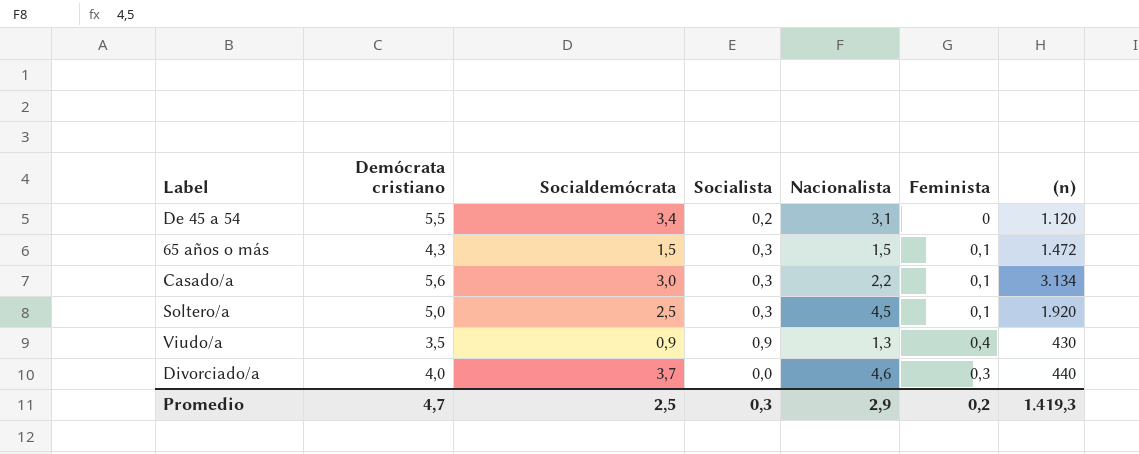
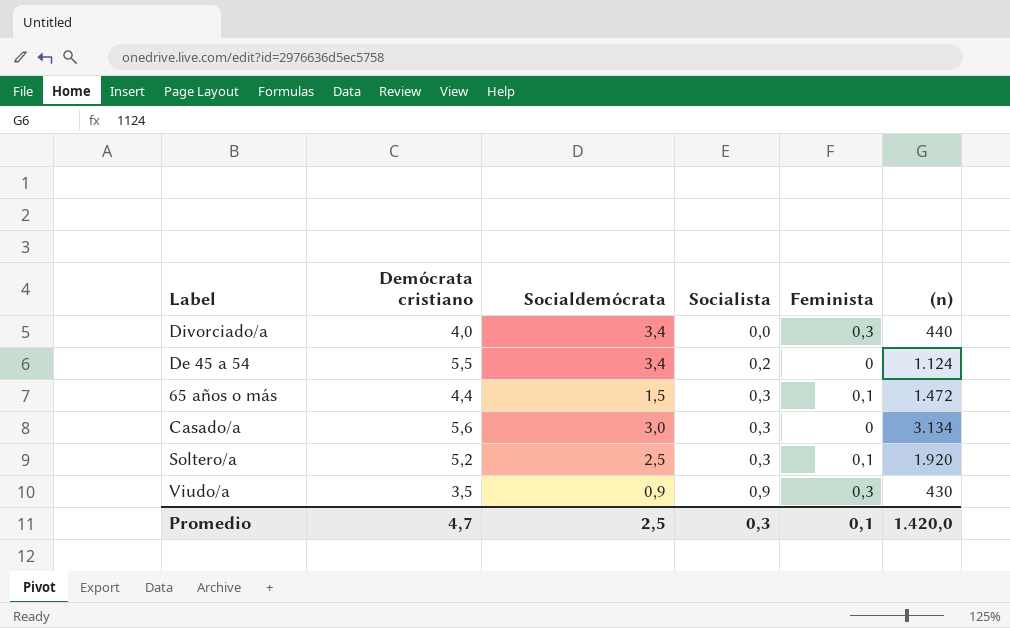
row order: none -> Socialista ascending
column Nacionalista | position: 5 -> none
Divorciado/a | Socialdemócrata: 3,7 -> 3,4
De 45 a 54 | (n): 1.120 -> 1.124
65 años o más | Demócrata cristiano: 4,3 -> 4,4
Casado/a | Feminista: 0,1 -> 0
Soltero/a | Demócrata cristiano: 5,0 -> 5,2
Viudo/a | Feminista: 0,4 -> 0,3
Promedio | Feminista: 0,2 -> 0,1
Promedio | (n): 1.419,3 -> 1.420,0

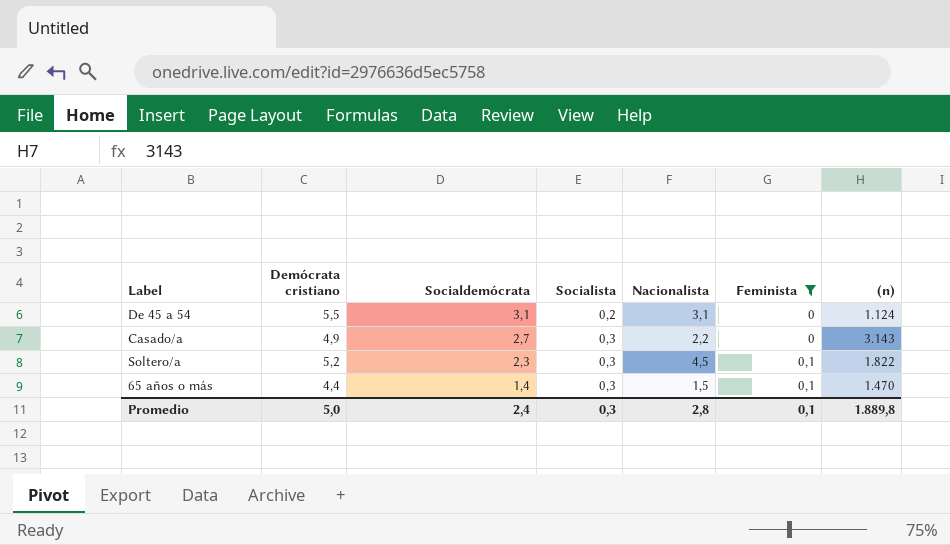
filter: none -> Feminista != 0,3
row order: Socialista ascending -> Socialdemócrata descending
column Nacionalista | position: none -> 5
De 45 a 54 | Socialdemócrata: 3,4 -> 3,1
Casado/a | Demócrata cristiano: 5,6 -> 4,9
Casado/a | Socialdemócrata: 3,0 -> 2,7
Casado/a | (n): 3.134 -> 3.143
Soltero/a | Socialdemócrata: 2,5 -> 2,3
Soltero/a | (n): 1.920 -> 1.822
65 años o más | Socialdemócrata: 1,5 -> 1,4
65 años o más | (n): 1.472 -> 1.470
Promedio | Demócrata cristiano: 4,7 -> 5,0
Promedio | Socialdemócrata: 2,5 -> 2,4
Promedio | (n): 1.420,0 -> 1.889,8

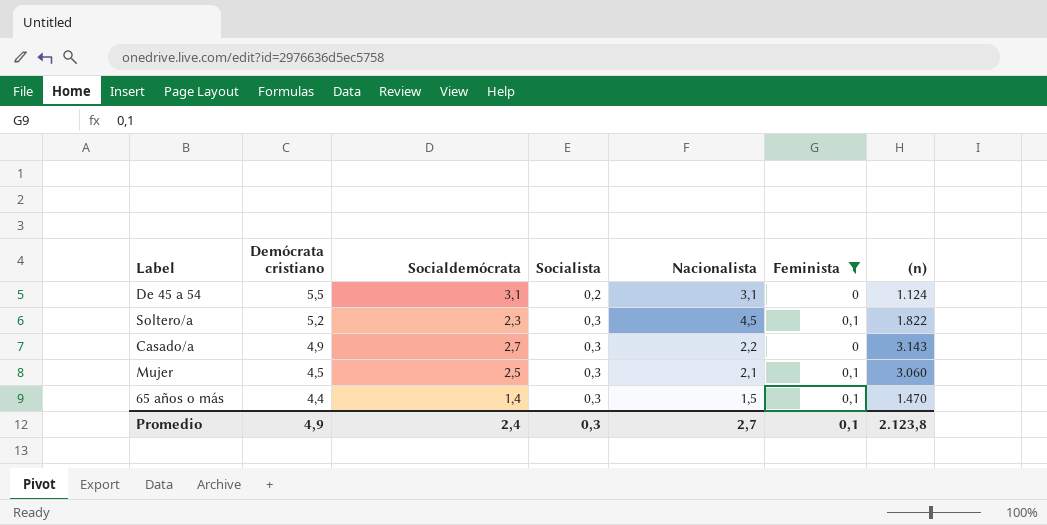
row order: Socialdemócrata descending -> Demócrata cristiano descending
row Mujer: none -> 4,5 | 2,5 | 0,3 | 2,1 | 0,1 | 3.060
Promedio | Demócrata cristiano: 5,0 -> 4,9
Promedio | Nacionalista: 2,8 -> 2,7
Promedio | (n): 1.889,8 -> 2.123,8

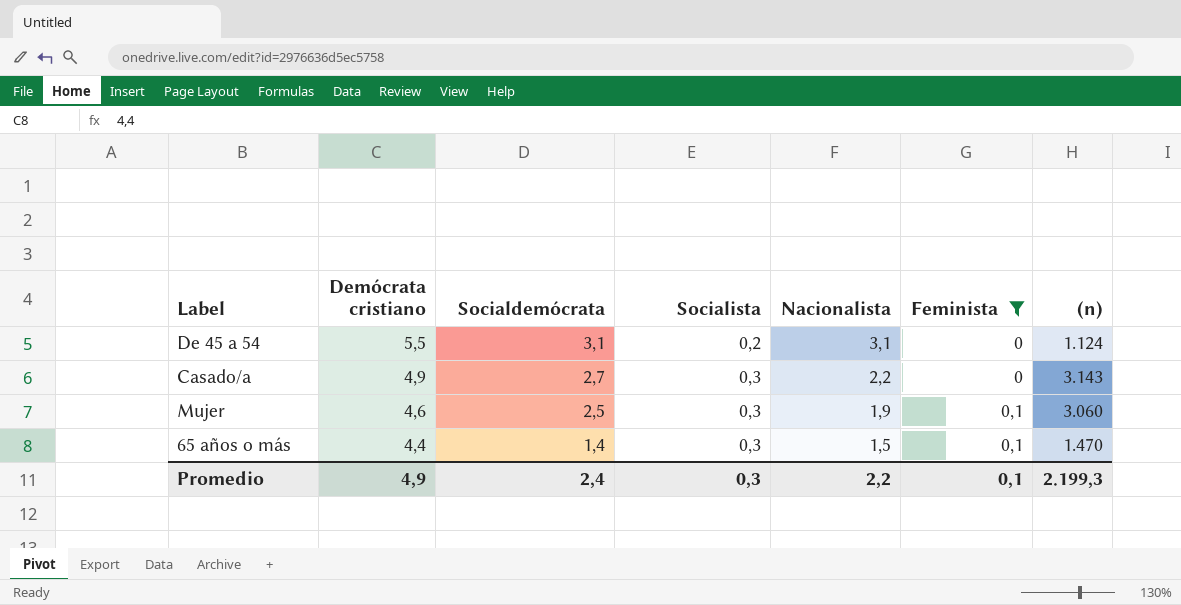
row Soltero/a: 5,2 | 2,3 | 0,3 | 4,5 | 0,1 | 1.822 -> none
Mujer | Demócrata cristiano: 4,5 -> 4,6
Mujer | Nacionalista: 2,1 -> 1,9
Promedio | Nacionalista: 2,7 -> 2,2
Promedio | (n): 2.123,8 -> 2.199,3

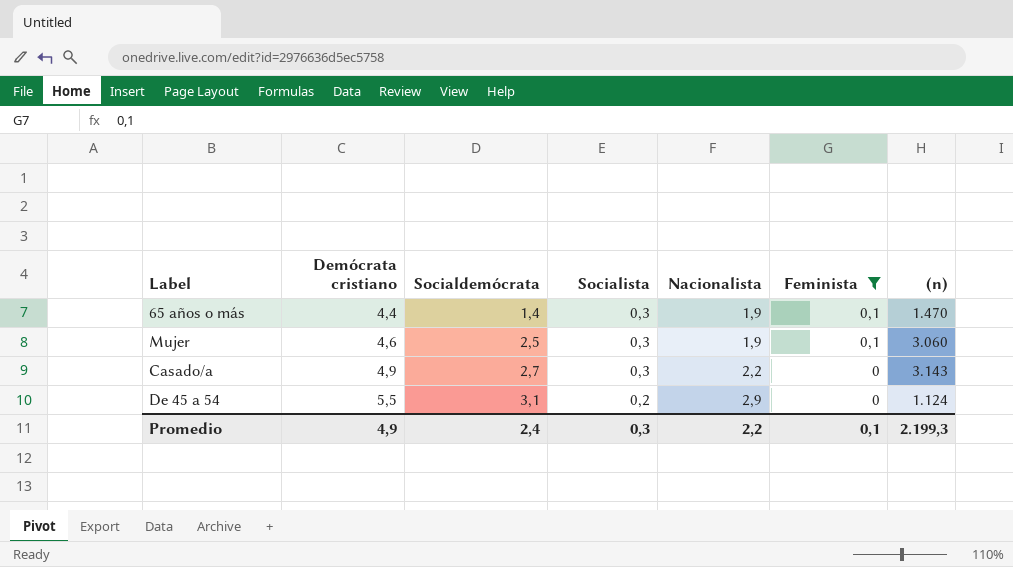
row order: Demócrata cristiano descending -> Demócrata cristiano ascending
65 años o más | Nacionalista: 1,5 -> 1,9
De 45 a 54 | Nacionalista: 3,1 -> 2,9

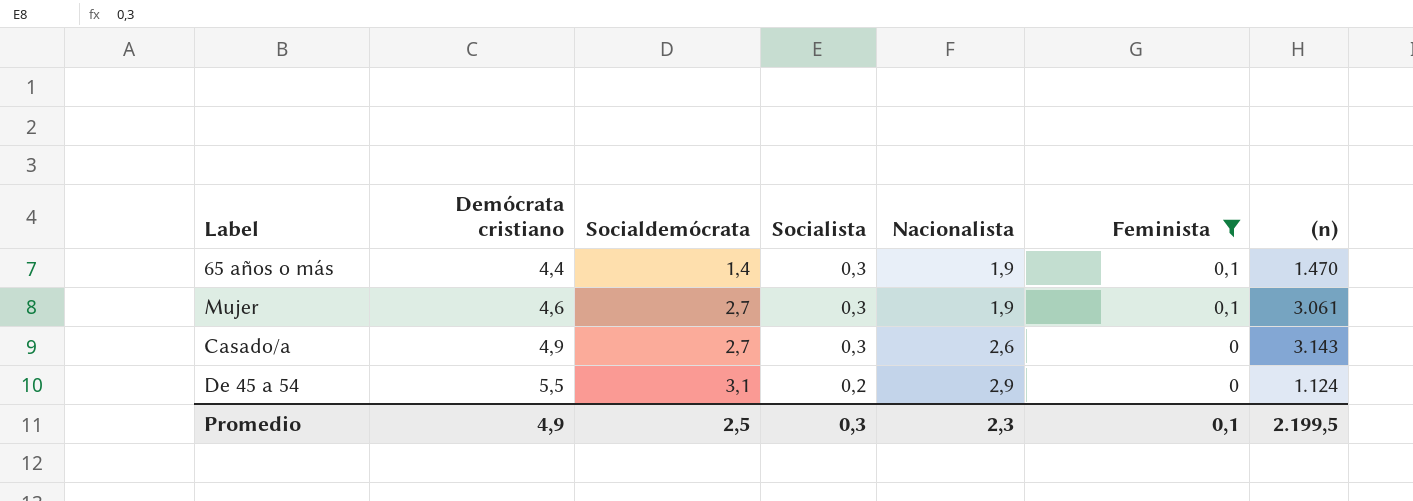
Mujer | Socialdemócrata: 2,5 -> 2,7
Mujer | (n): 3.060 -> 3.061
Casado/a | Nacionalista: 2,2 -> 2,6
Promedio | Socialdemócrata: 2,4 -> 2,5
Promedio | Nacionalista: 2,2 -> 2,3
Promedio | (n): 2.199,3 -> 2.199,5

